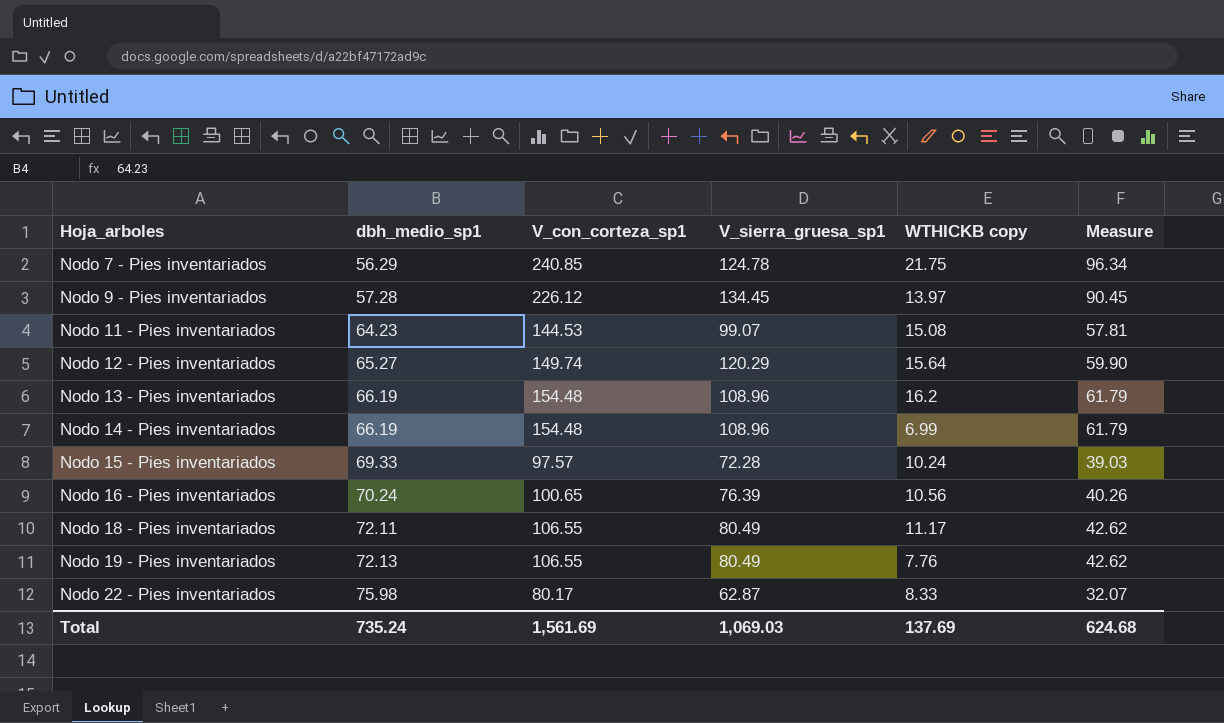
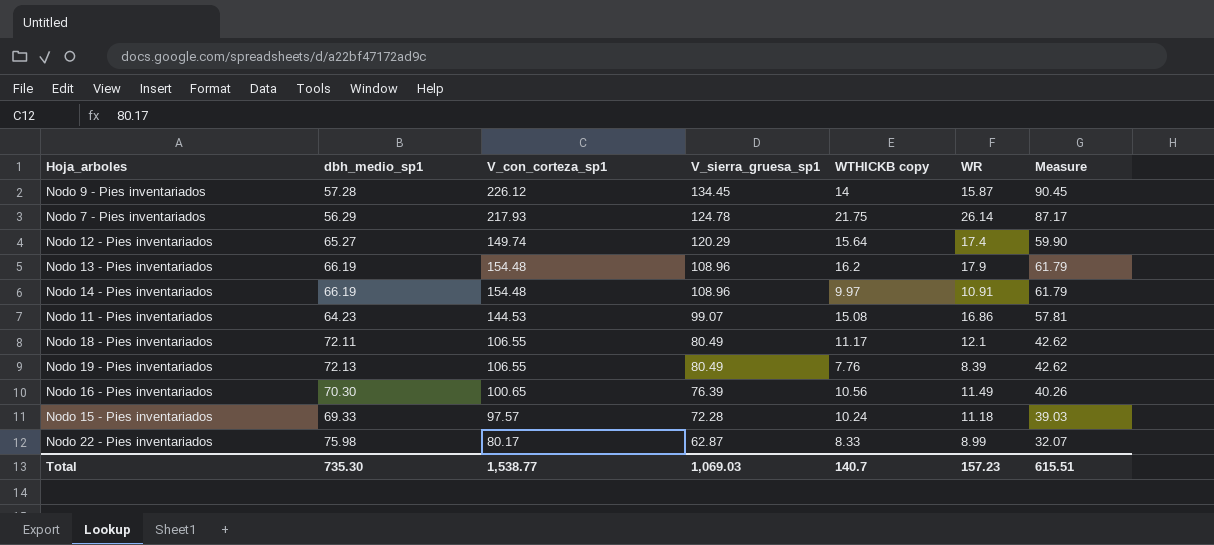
row order: Hoja_arboles ascending -> V_sierra_gruesa_sp1 descending
column WR | position: none -> 6
Nodo 9 - Pies inventariados | WTHICKB copy: 13.97 -> 14
Nodo 7 - Pies inventariados | V_con_corteza_sp1: 240.85 -> 217.93
Nodo 7 - Pies inventariados | Measure: 96.34 -> 87.17
Nodo 14 - Pies inventariados | WTHICKB copy: 6.99 -> 9.97
Nodo 16 - Pies inventariados | dbh_medio_sp1: 70.24 -> 70.30
Total | dbh_medio_sp1: 735.24 -> 735.30
Total | V_con_corteza_sp1: 1,561.69 -> 1,538.77
Total | WTHICKB copy: 137.69 -> 140.7
Total | Measure: 624.68 -> 615.51

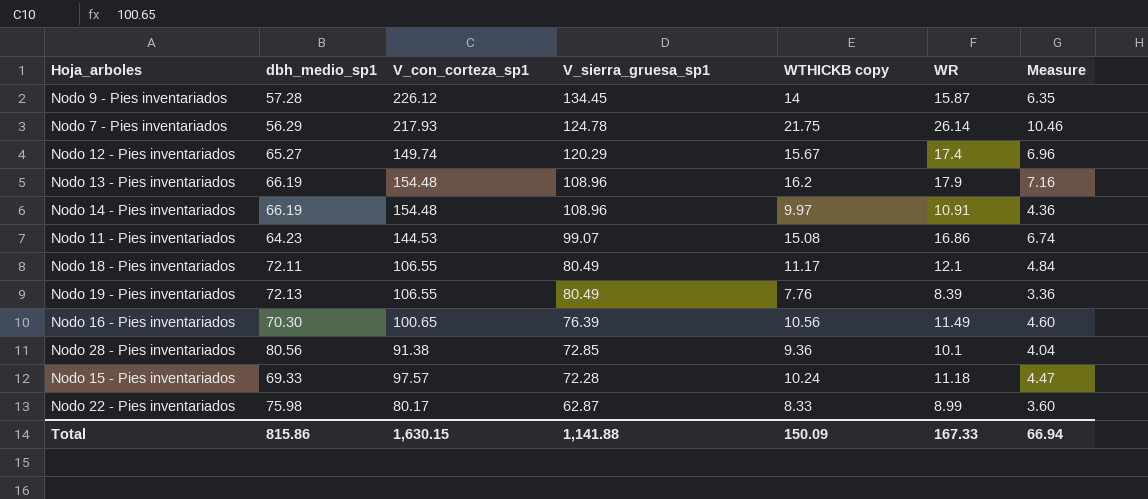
column Measure | formula: [V_con_corteza_sp1] * 0.4 -> [WR] * 0.4
Nodo 12 - Pies inventariados | WTHICKB copy: 15.64 -> 15.67
row Nodo 28 - Pies inventariados: none -> 80.56 | 91.38 | 72.85 | 9.36 | 10.1 | 4.04
Total | dbh_medio_sp1: 735.30 -> 815.86
Total | V_con_corteza_sp1: 1,538.77 -> 1,630.15
Total | V_sierra_gruesa_sp1: 1,069.03 -> 1,141.88
Total | WTHICKB copy: 140.7 -> 150.09
Total | WR: 157.23 -> 167.33
Total | Measure: 615.51 -> 66.94

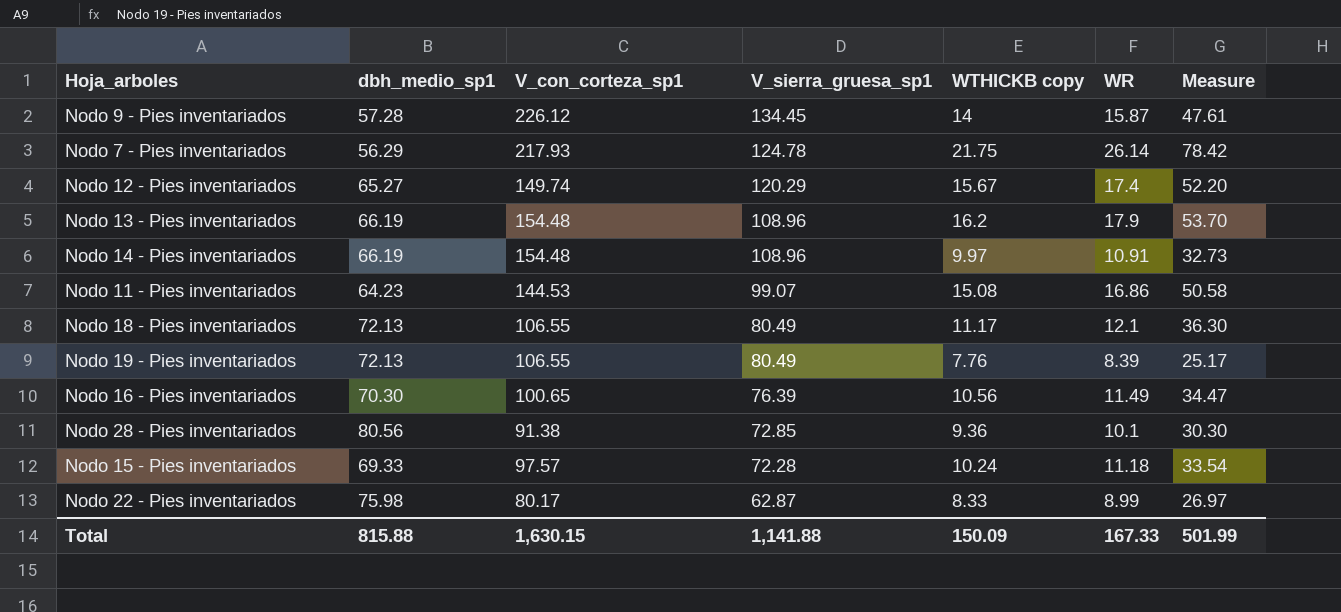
column Measure | formula: [WR] * 0.4 -> [WR] * 3
Nodo 18 - Pies inventariados | dbh_medio_sp1: 72.11 -> 72.13
Total | dbh_medio_sp1: 815.86 -> 815.88
Total | Measure: 66.94 -> 501.99

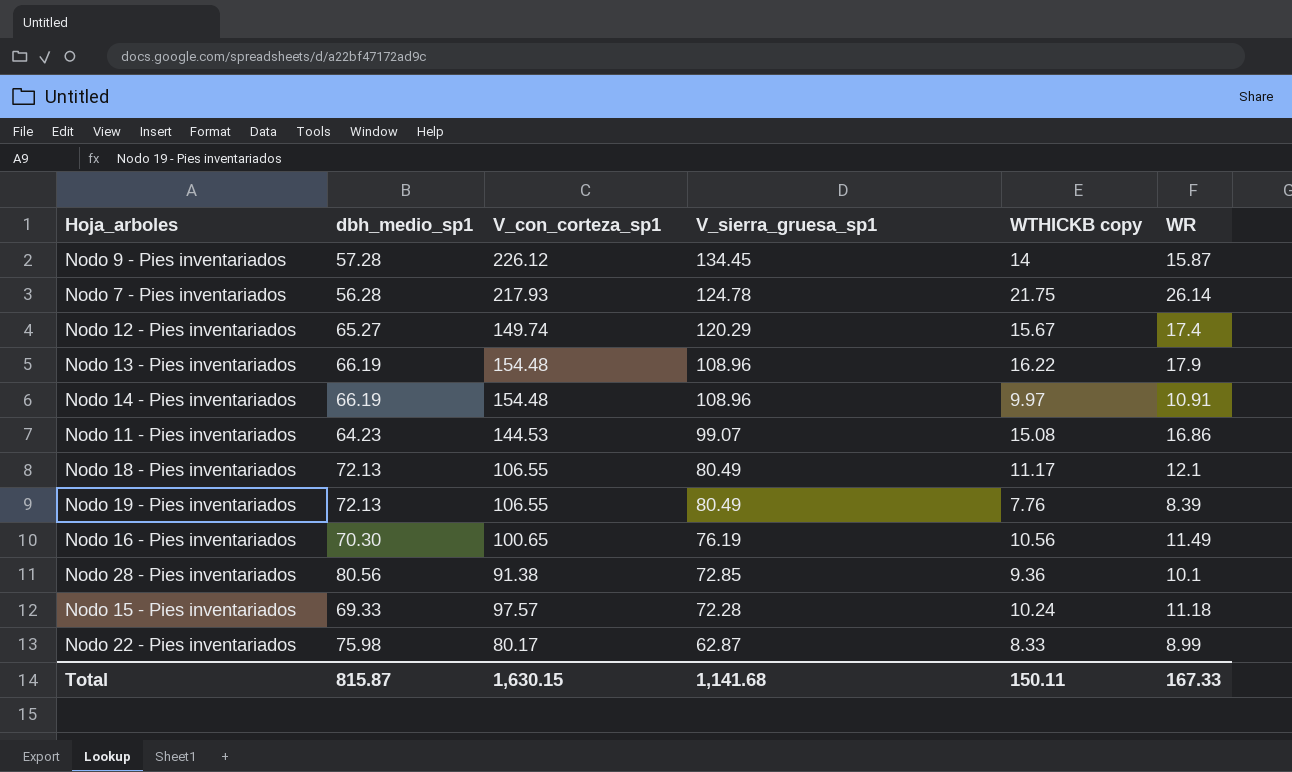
column Measure | formula: [WR] * 3 -> none
Nodo 7 - Pies inventariados | dbh_medio_sp1: 56.29 -> 56.28
Nodo 13 - Pies inventariados | WTHICKB copy: 16.2 -> 16.22
Nodo 16 - Pies inventariados | V_sierra_gruesa_sp1: 76.39 -> 76.19
Total | dbh_medio_sp1: 815.88 -> 815.87
Total | V_sierra_gruesa_sp1: 1,141.88 -> 1,141.68
Total | WTHICKB copy: 150.09 -> 150.11

